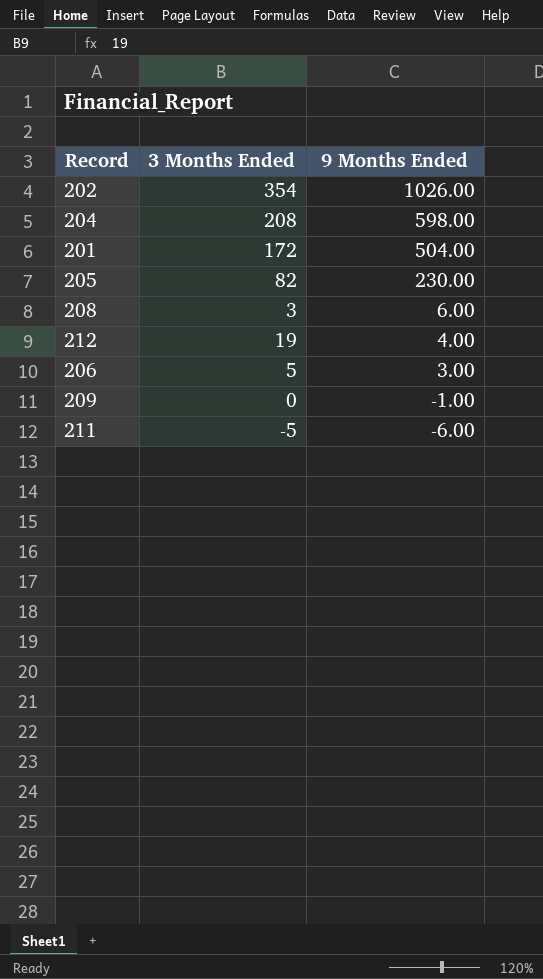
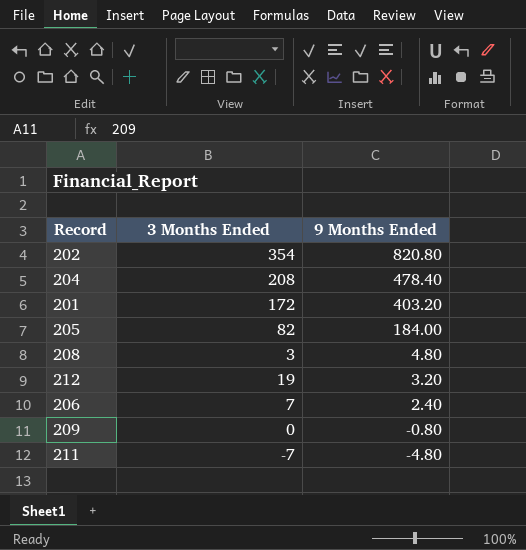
202 | 9 Months Ended: 1026.00 -> 820.80
204 | 9 Months Ended: 598.00 -> 478.40
201 | 9 Months Ended: 504.00 -> 403.20
205 | 9 Months Ended: 230.00 -> 184.00
208 | 9 Months Ended: 6.00 -> 4.80
212 | 9 Months Ended: 4.00 -> 3.20
206 | 3 Months Ended: 5 -> 7
206 | 9 Months Ended: 3.00 -> 2.40
209 | 9 Months Ended: -1.00 -> -0.80
211 | 3 Months Ended: -5 -> -7
211 | 9 Months Ended: -6.00 -> -4.80

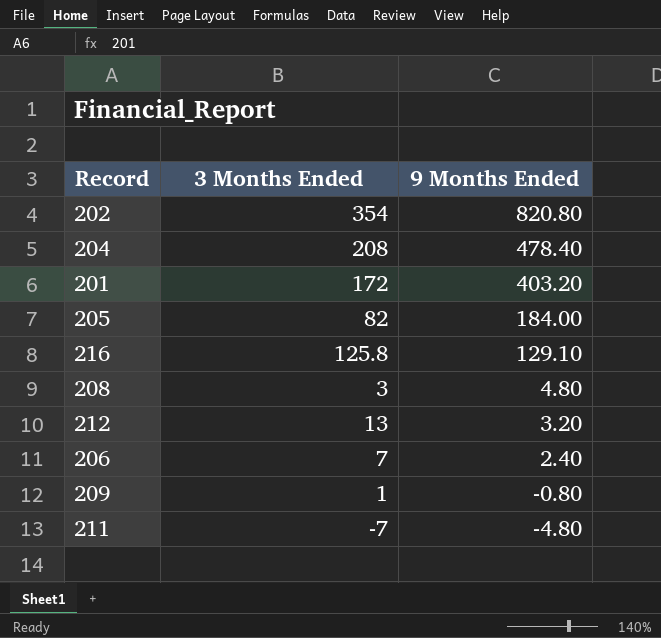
row 216: none -> 125.8 | 129.10
212 | 3 Months Ended: 19 -> 13
209 | 3 Months Ended: 0 -> 1

